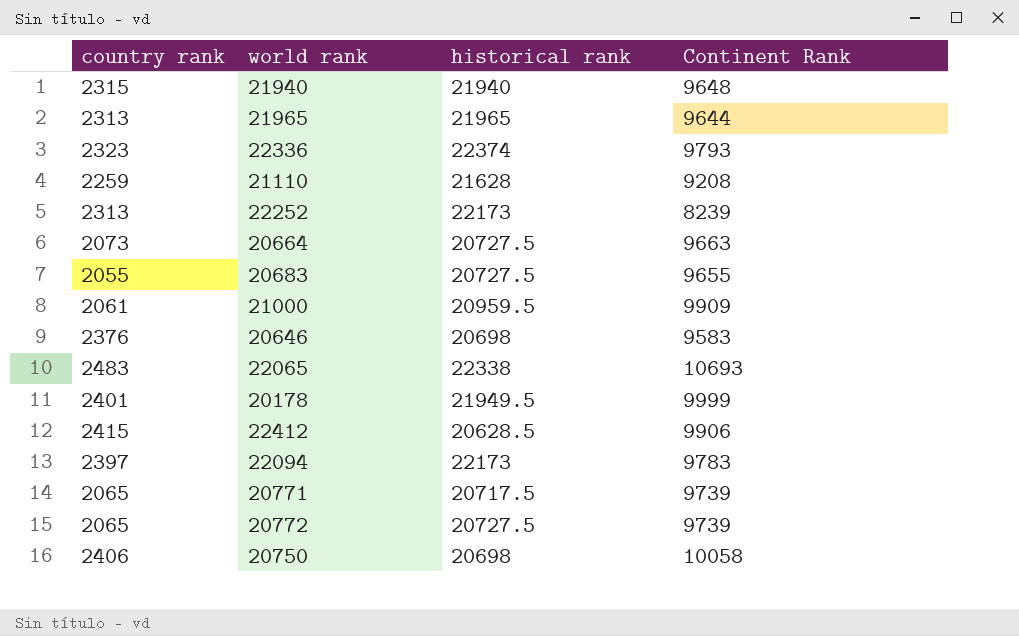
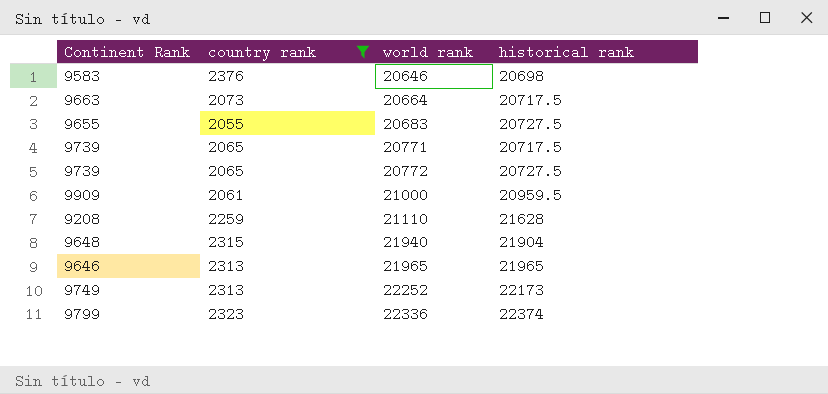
filter: none -> country rank <= 2376
row order: none -> world rank ascending
column Continent Rank | position: 4 -> 1
20664 | historical rank: 20727.5 -> 20717.5
21940 | historical rank: 21940 -> 21904
21965 | Continent Rank: 9644 -> 9646
22252 | Continent Rank: 8239 -> 9749
22336 | Continent Rank: 9793 -> 9799

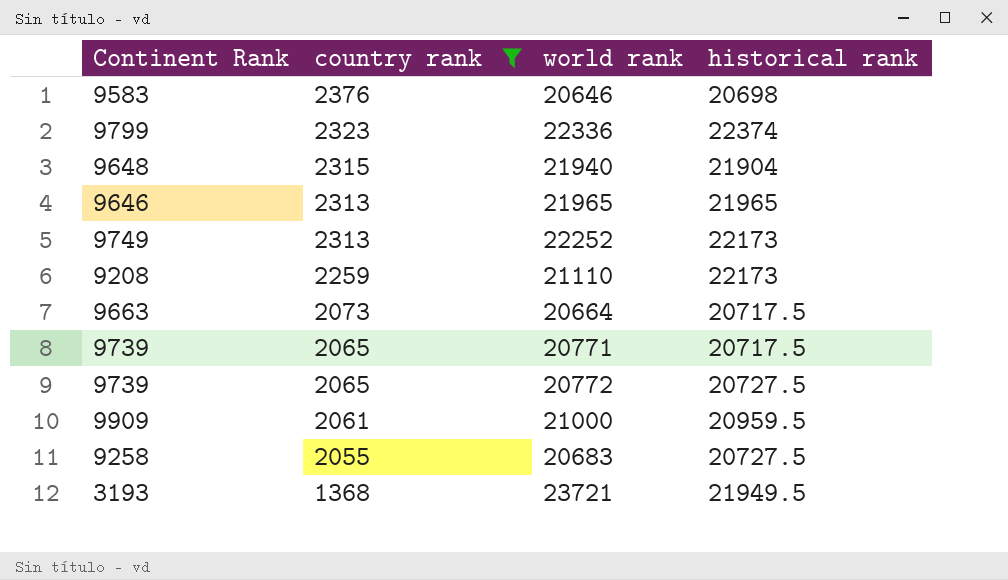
row order: world rank ascending -> country rank descending
21110 | historical rank: 21628 -> 22173
20683 | Continent Rank: 9655 -> 9258
row 23721: none -> 3193 | 1368 | 21949.5

